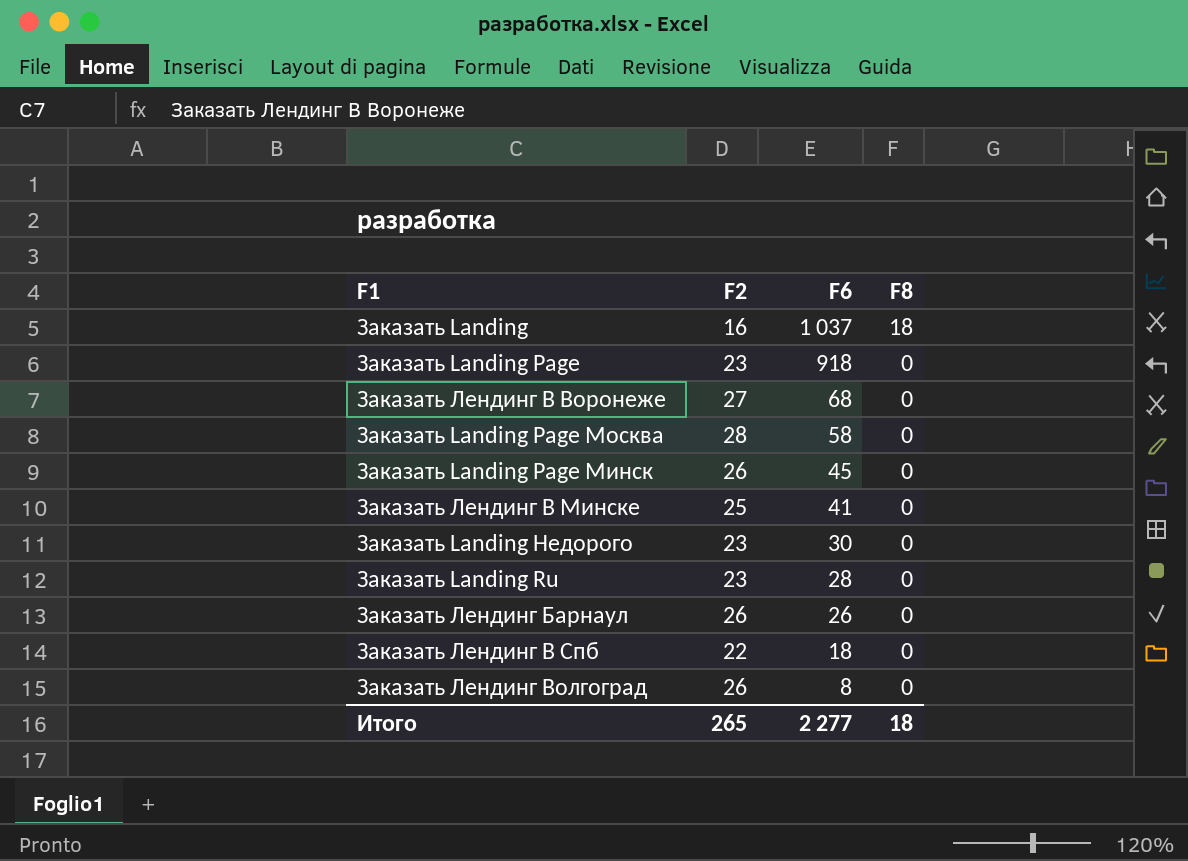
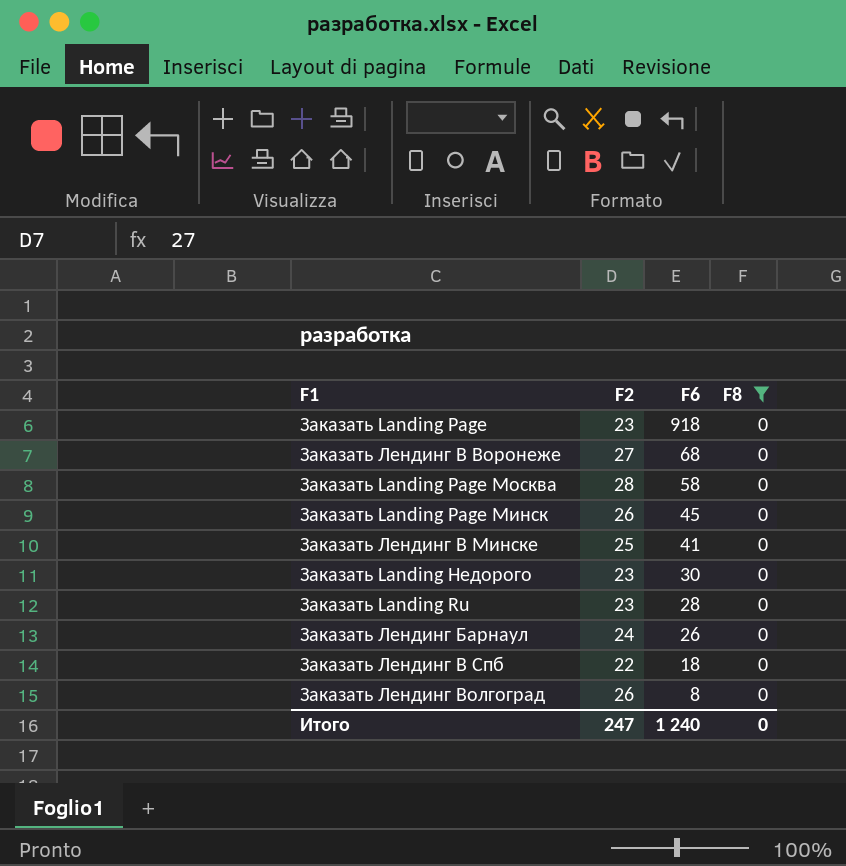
filter: none -> F8 = 0
Заказать Лендинг Барнаул | F2: 26 -> 24
Итого | F2: 265 -> 247
Итого | F6: 2 277 -> 1 240
Итого | F8: 18 -> 0

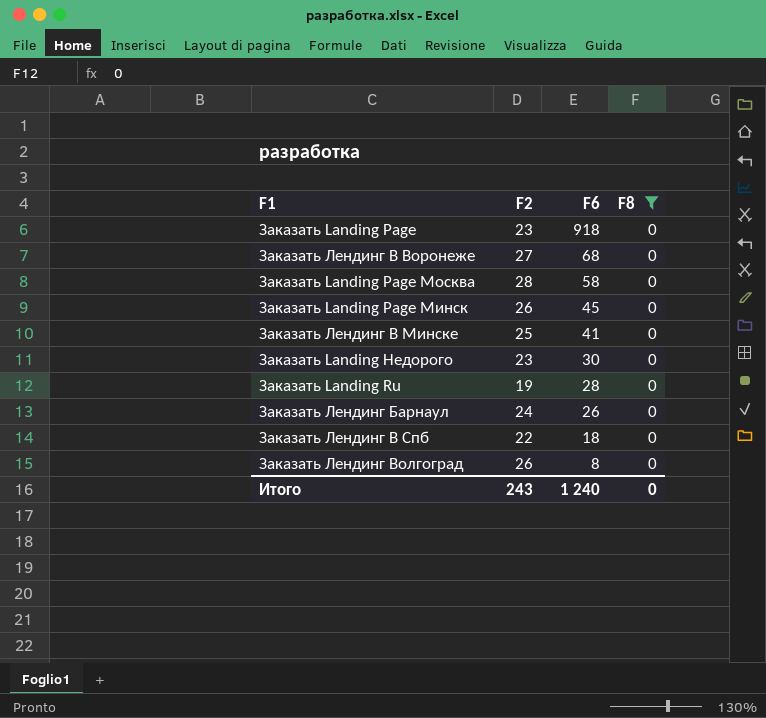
Заказать Landing Ru | F2: 23 -> 19
Итого | F2: 247 -> 243

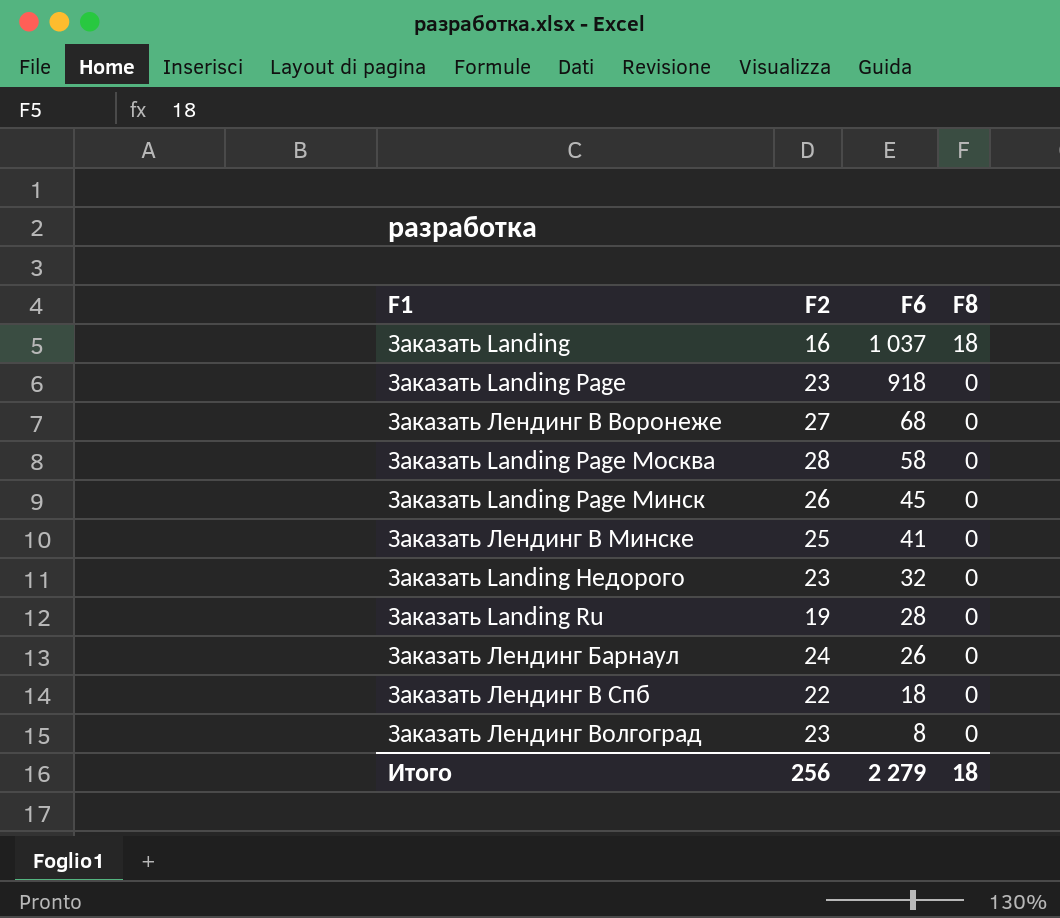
filter: F8 = 0 -> none
Заказать Landing Недорого | F6: 30 -> 32
Заказать Лендинг Волгоград | F2: 26 -> 23
Итого | F2: 243 -> 256
Итого | F6: 1 240 -> 2 279
Итого | F8: 0 -> 18

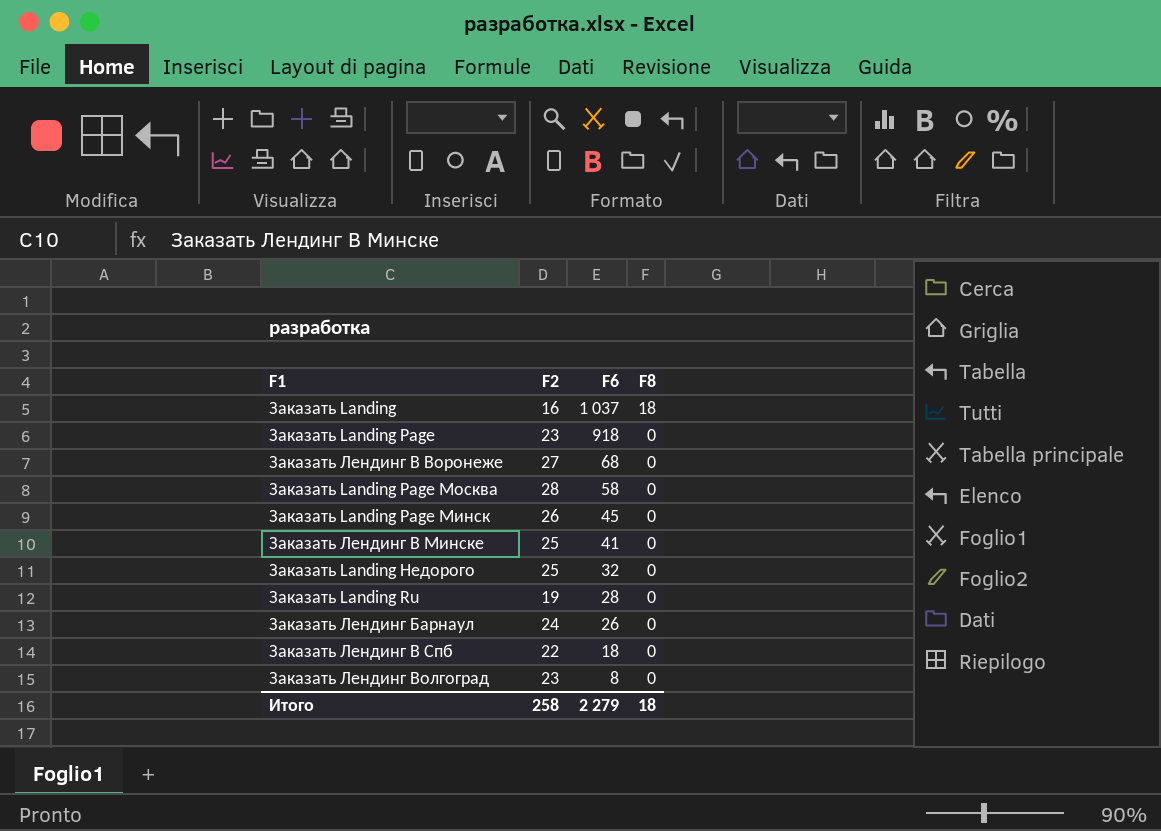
Заказать Landing Недорого | F2: 23 -> 25
Итого | F2: 256 -> 258

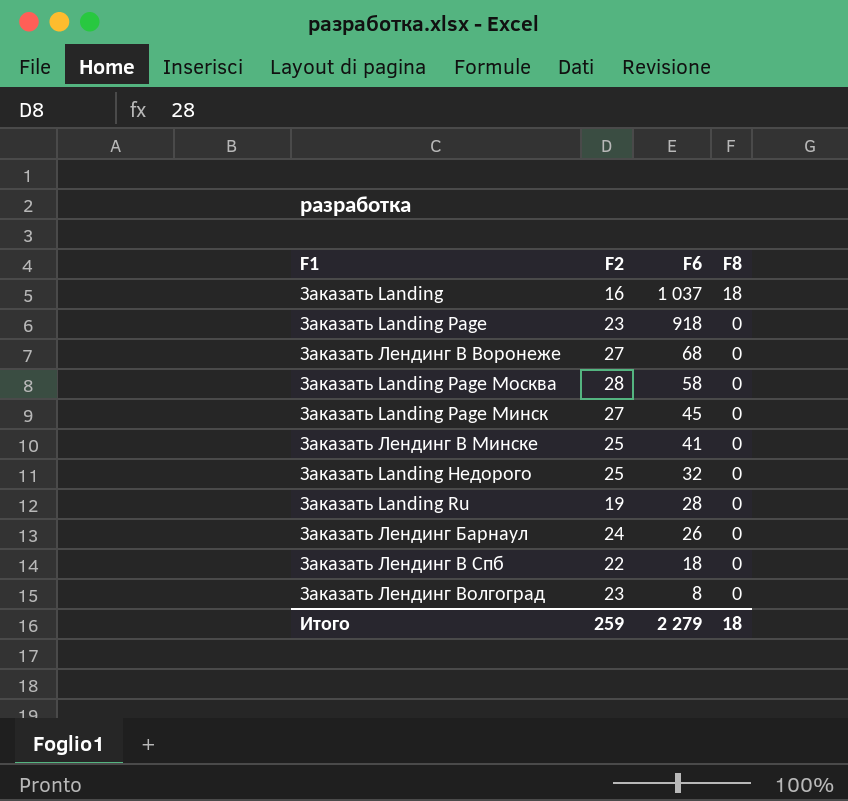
Заказать Landing Page Минск | F2: 26 -> 27
Итого | F2: 258 -> 259

